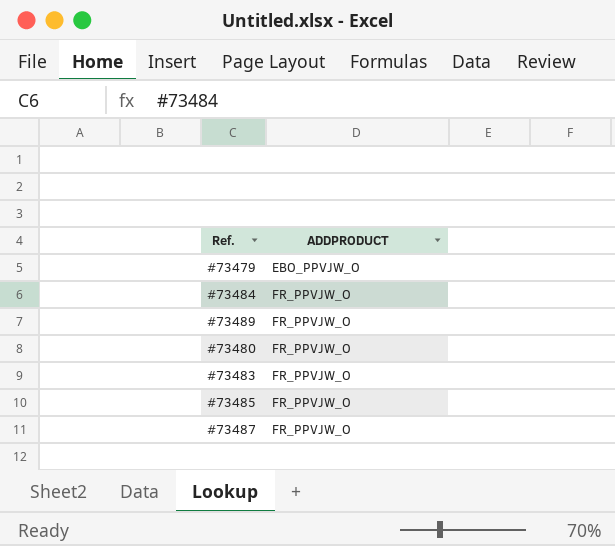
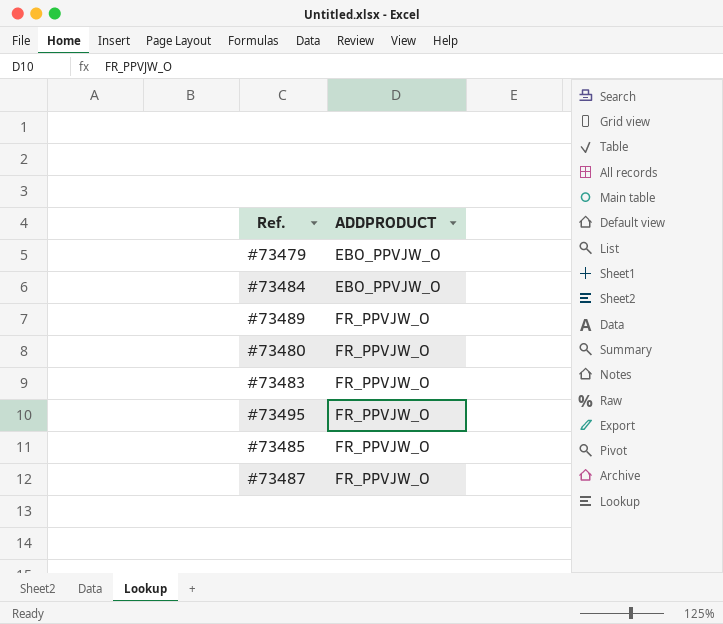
#73484 | ADDPRODUCT: FR_PPVJW_O -> EBO_PPVJW_O
row #73495: none -> FR_PPVJW_O

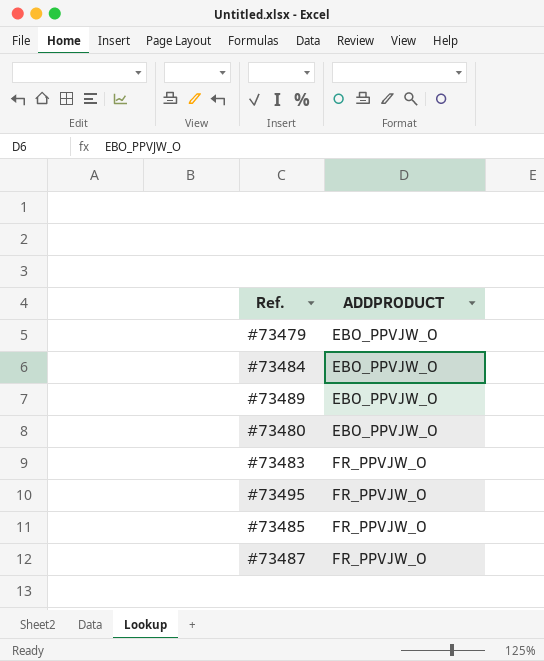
#73489 | ADDPRODUCT: FR_PPVJW_O -> EBO_PPVJW_O
#73480 | ADDPRODUCT: FR_PPVJW_O -> EBO_PPVJW_O

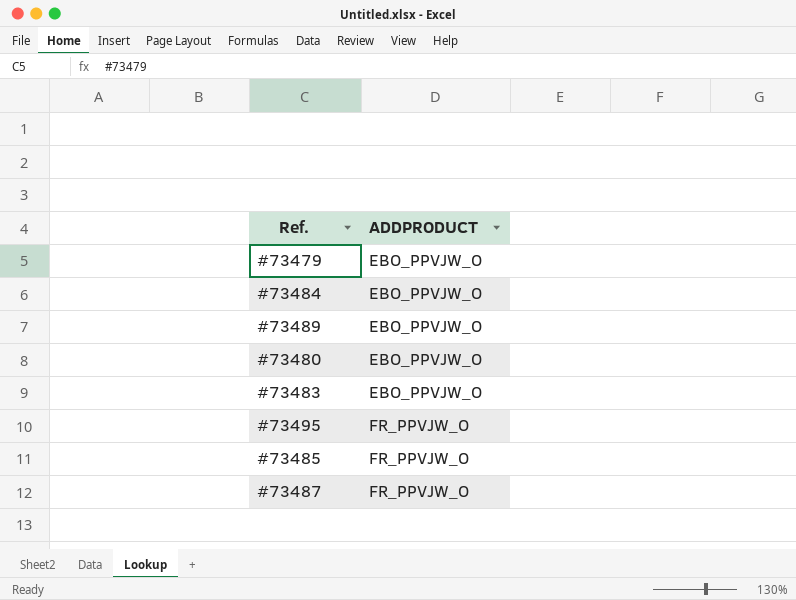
#73483 | ADDPRODUCT: FR_PPVJW_O -> EBO_PPVJW_O

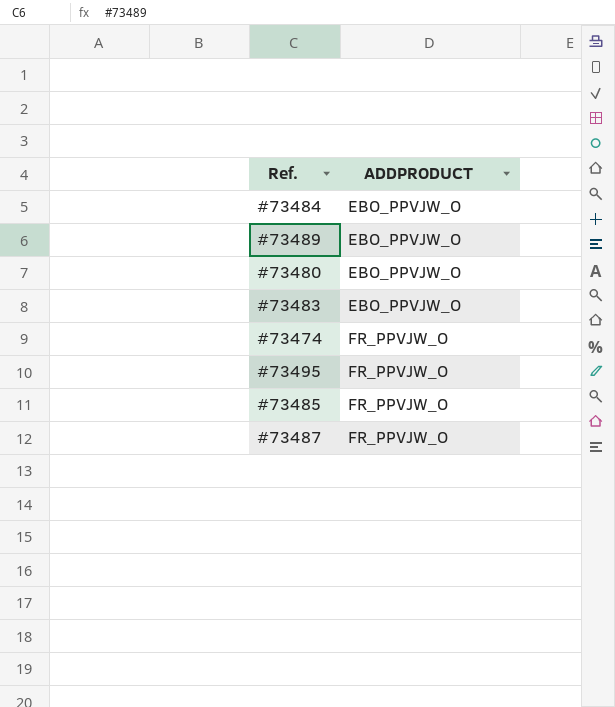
row #73479: EBO_PPVJW_O -> none
row #73474: none -> FR_PPVJW_O

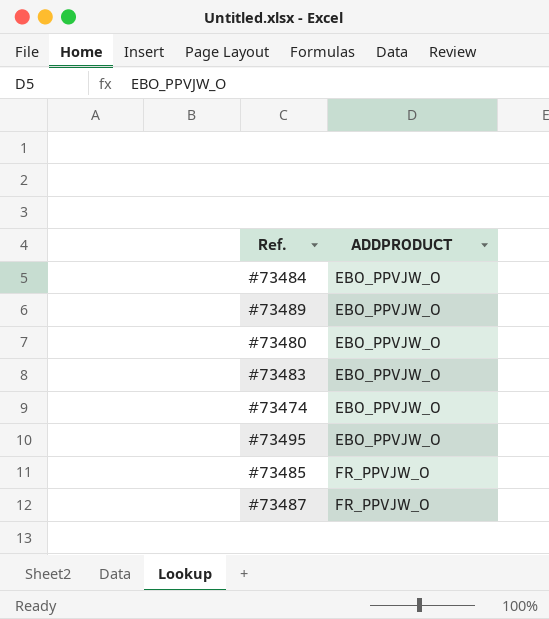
#73474 | ADDPRODUCT: FR_PPVJW_O -> EBO_PPVJW_O
#73495 | ADDPRODUCT: FR_PPVJW_O -> EBO_PPVJW_O

